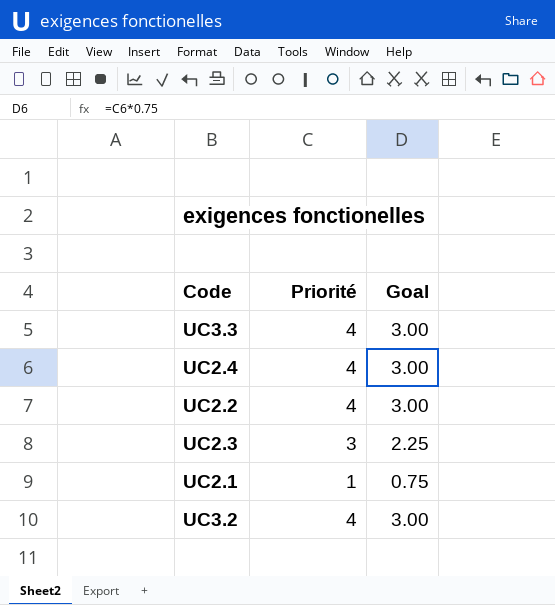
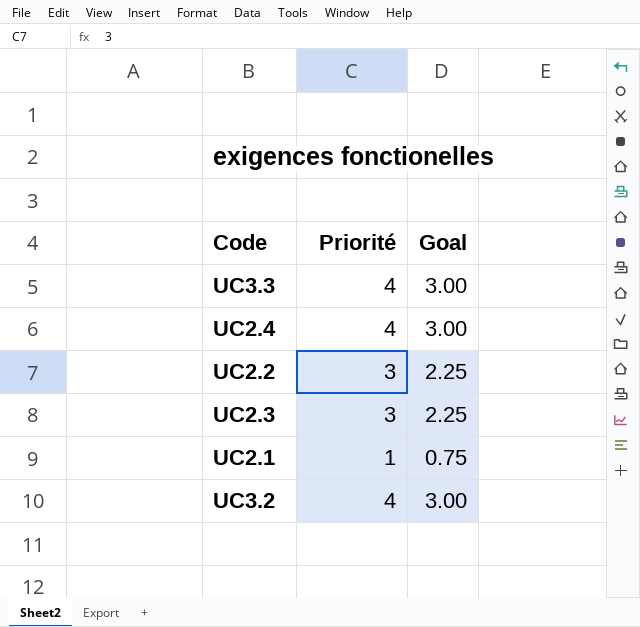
UC2.2 | Priorité: 4 -> 3
UC2.2 | Goal: 3.00 -> 2.25

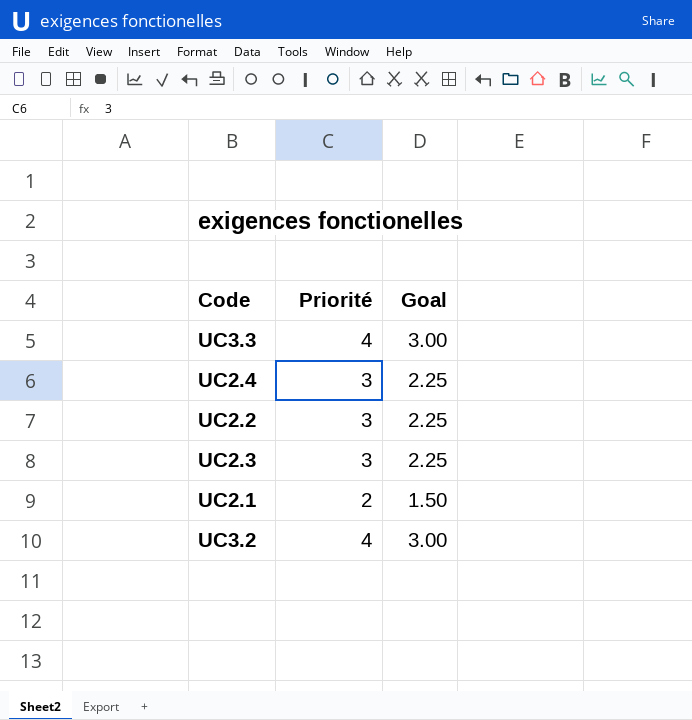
UC2.4 | Priorité: 4 -> 3
UC2.4 | Goal: 3.00 -> 2.25
UC2.1 | Priorité: 1 -> 2
UC2.1 | Goal: 0.75 -> 1.50

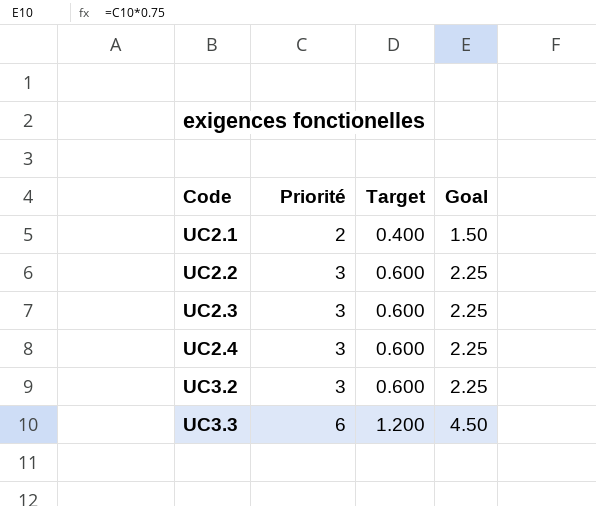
row order: none -> Code ascending
column Target | formula: none -> [Priorité] * 0.2
UC3.2 | Priorité: 4 -> 3
UC3.2 | Goal: 3.00 -> 2.25
UC3.3 | Priorité: 4 -> 6
UC3.3 | Goal: 3.00 -> 4.50

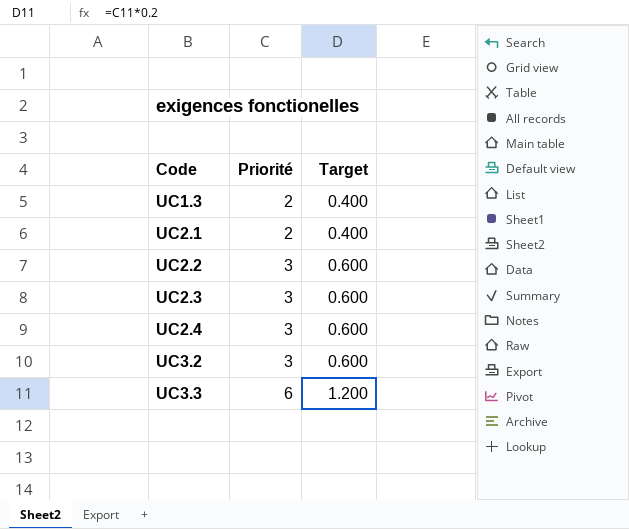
column Goal | formula: [Priorité] * 0.75 -> none
row UC1.3: none -> 2 | 0.400

